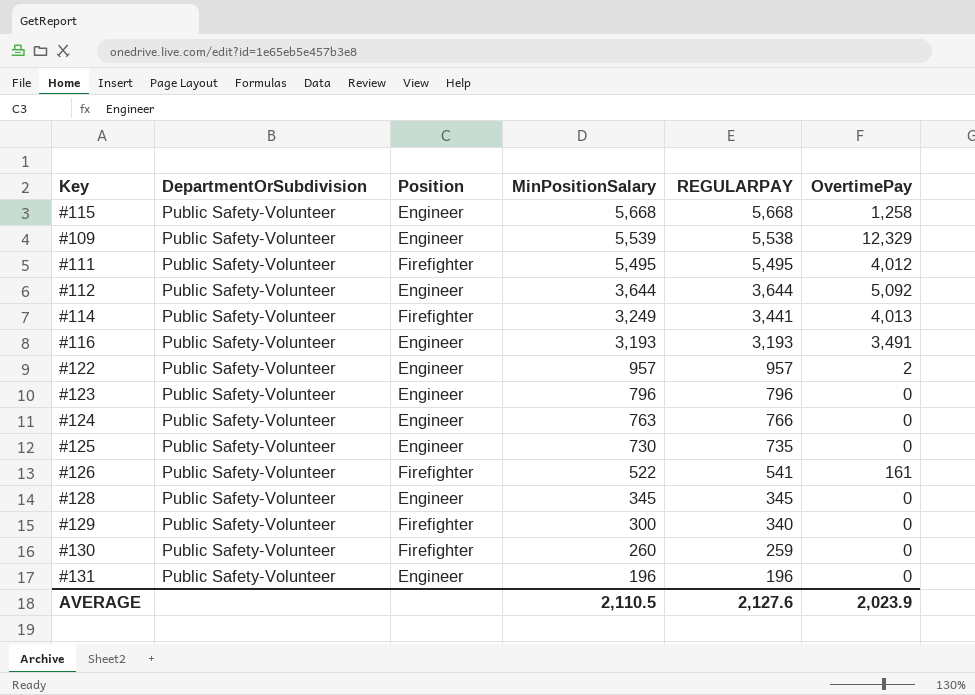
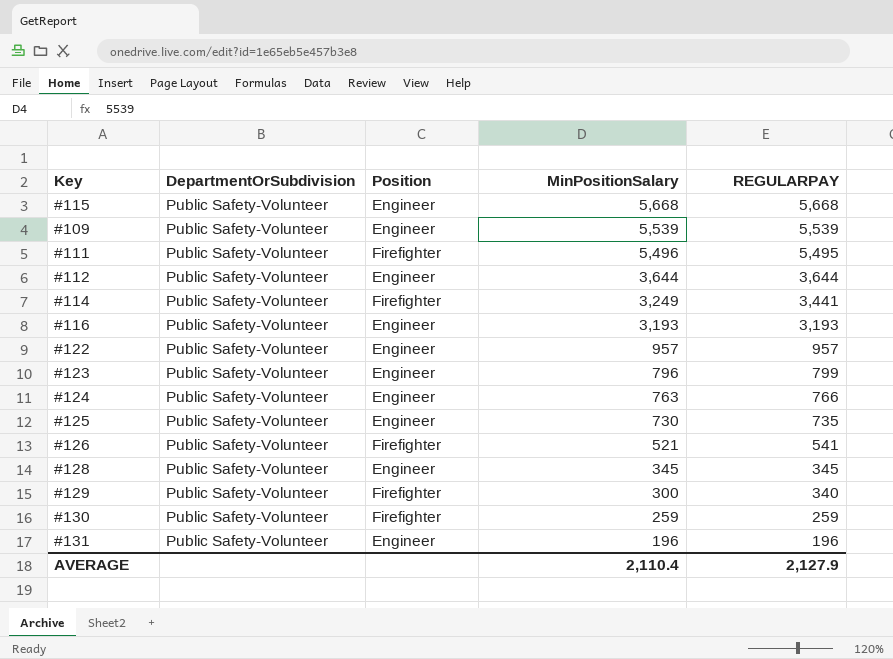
column OvertimePay | position: 6 -> none
#109 | REGULARPAY: 5,538 -> 5,539
#111 | MinPositionSalary: 5,495 -> 5,496
#123 | REGULARPAY: 796 -> 799
#126 | MinPositionSalary: 522 -> 521
#130 | MinPositionSalary: 260 -> 259
AVERAGE | MinPositionSalary: 2,110.5 -> 2,110.4
AVERAGE | REGULARPAY: 2,127.6 -> 2,127.9

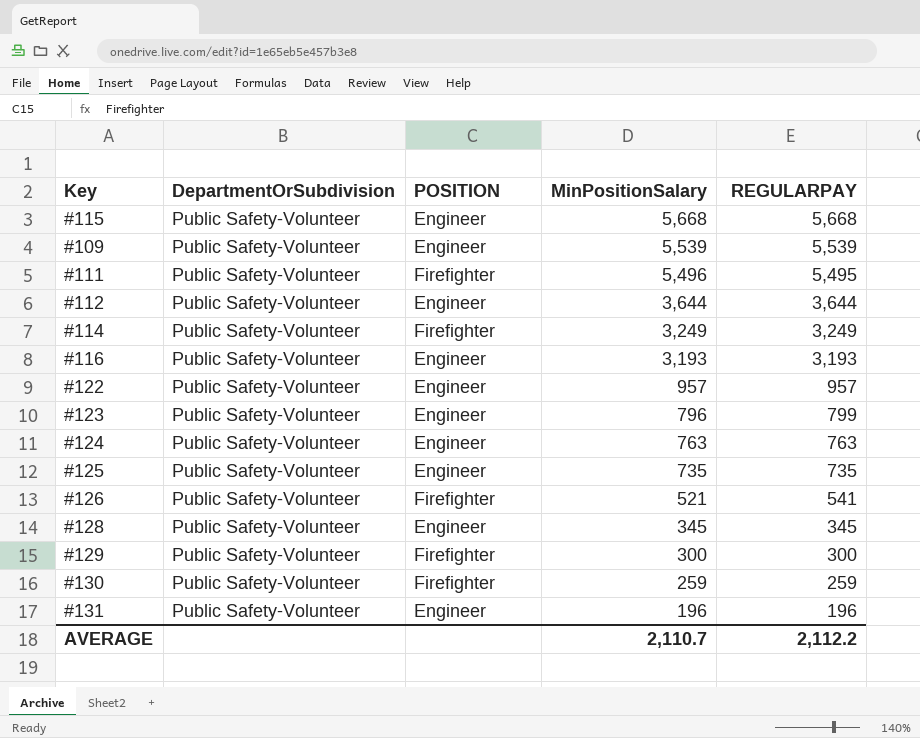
column name: Position -> POSITION
#114 | REGULARPAY: 3,441 -> 3,249
#124 | REGULARPAY: 766 -> 763
#125 | MinPositionSalary: 730 -> 735
#129 | REGULARPAY: 340 -> 300
AVERAGE | MinPositionSalary: 2,110.4 -> 2,110.7
AVERAGE | REGULARPAY: 2,127.9 -> 2,112.2

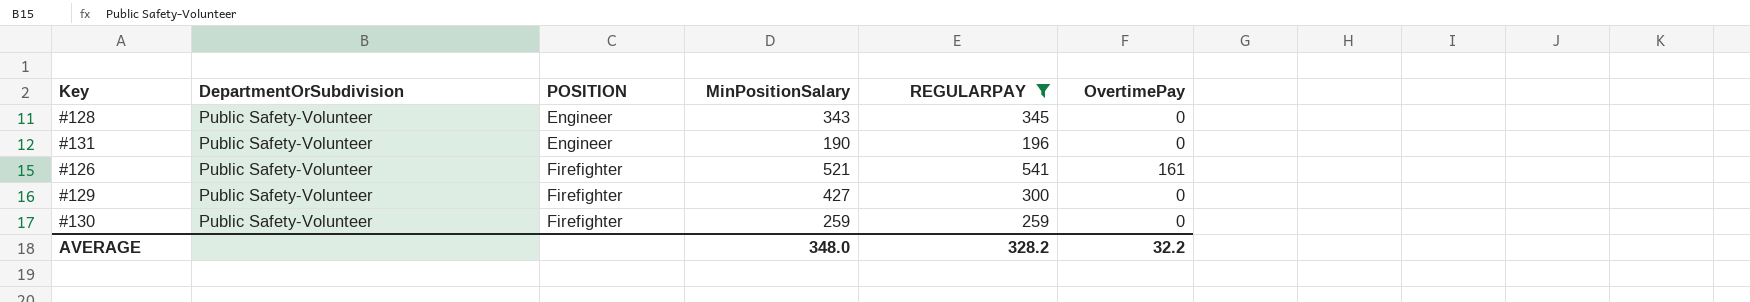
filter: none -> REGULARPAY <= 541
row order: MinPositionSalary descending -> POSITION ascending
column OvertimePay | position: none -> 6
#128 | MinPositionSalary: 345 -> 343
#131 | MinPositionSalary: 196 -> 190
#129 | MinPositionSalary: 300 -> 427
AVERAGE | MinPositionSalary: 2,110.7 -> 348.0
AVERAGE | REGULARPAY: 2,112.2 -> 328.2

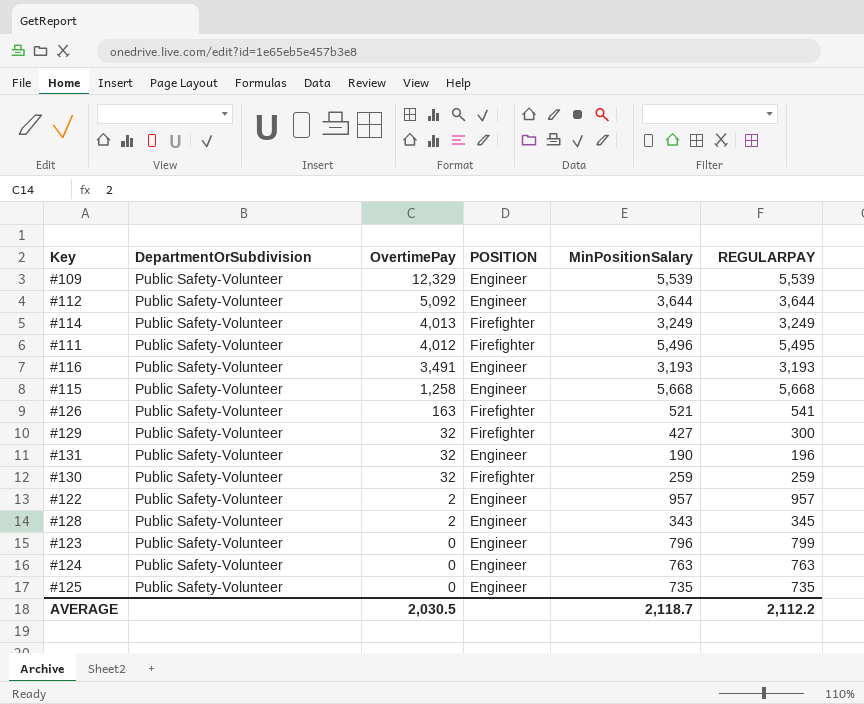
filter: REGULARPAY <= 541 -> none
row order: POSITION ascending -> OvertimePay descending
column OvertimePay | position: 6 -> 3
#126 | OvertimePay: 161 -> 163
#129 | OvertimePay: 0 -> 32
#131 | OvertimePay: 0 -> 32
#130 | OvertimePay: 0 -> 32
#128 | OvertimePay: 0 -> 2
AVERAGE | OvertimePay: 32.2 -> 2,030.5
AVERAGE | MinPositionSalary: 348.0 -> 2,118.7
AVERAGE | REGULARPAY: 328.2 -> 2,112.2

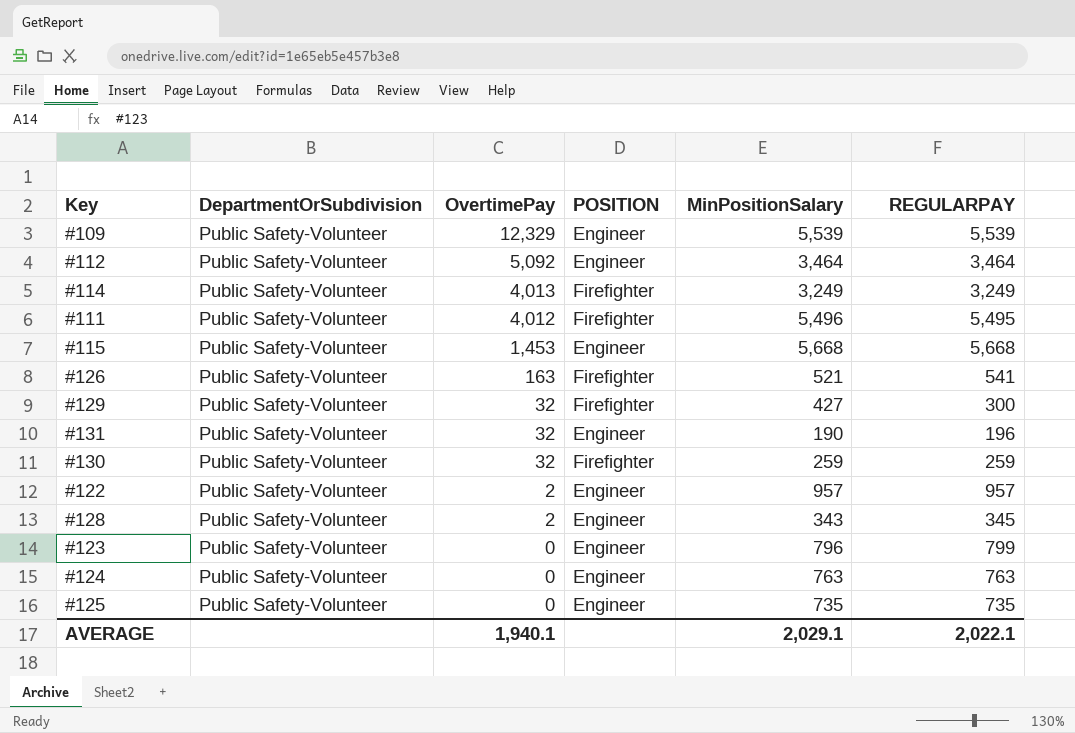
row #116: Public Safety-Volunteer | 3,491 | Engineer | 3,193 | 3,193 -> none
#112 | MinPositionSalary: 3,644 -> 3,464
#112 | REGULARPAY: 3,644 -> 3,464
#115 | OvertimePay: 1,258 -> 1,453
AVERAGE | OvertimePay: 2,030.5 -> 1,940.1
AVERAGE | MinPositionSalary: 2,118.7 -> 2,029.1
AVERAGE | REGULARPAY: 2,112.2 -> 2,022.1

